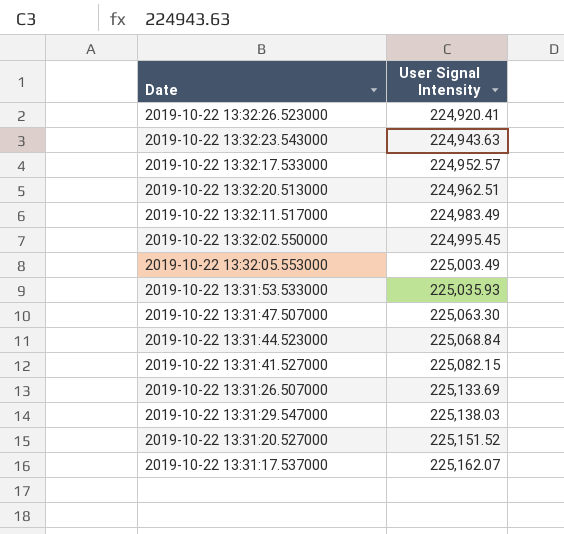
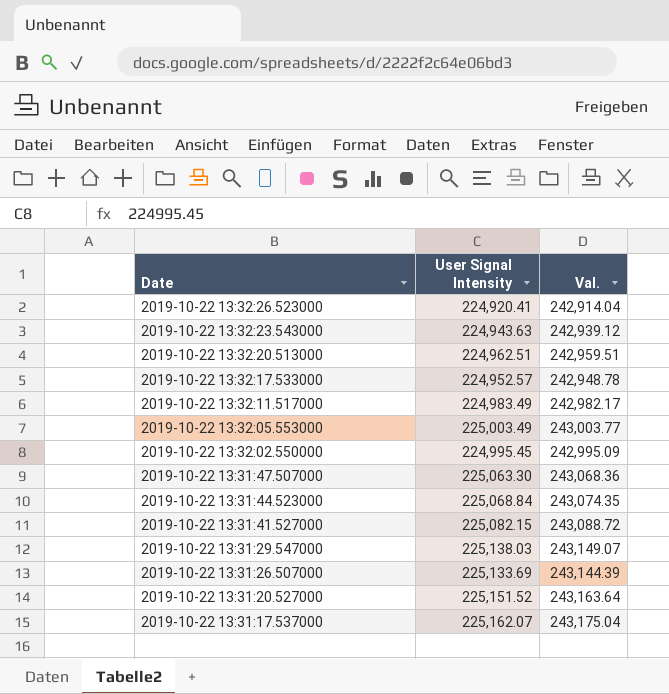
row order: User Signal Intensity ascending -> Date descending
column Val. | formula: none -> [User Signal Intensity] * 1.08
row 2019-10-22 13:31:53.533000: 225,035.93 -> none

